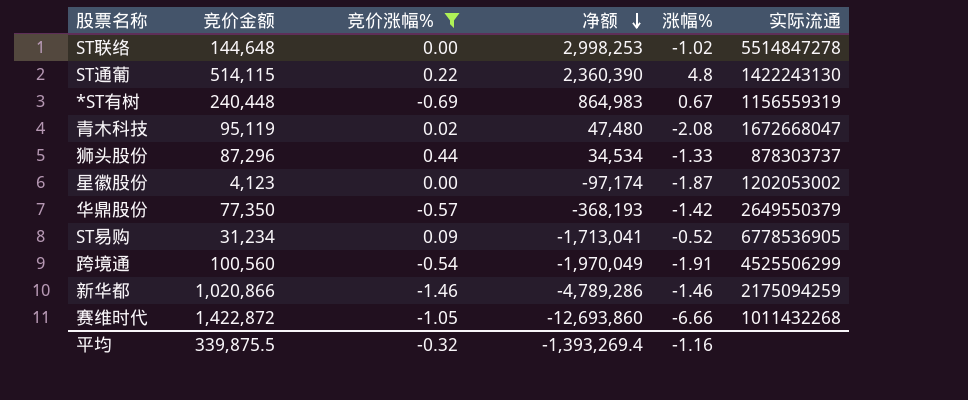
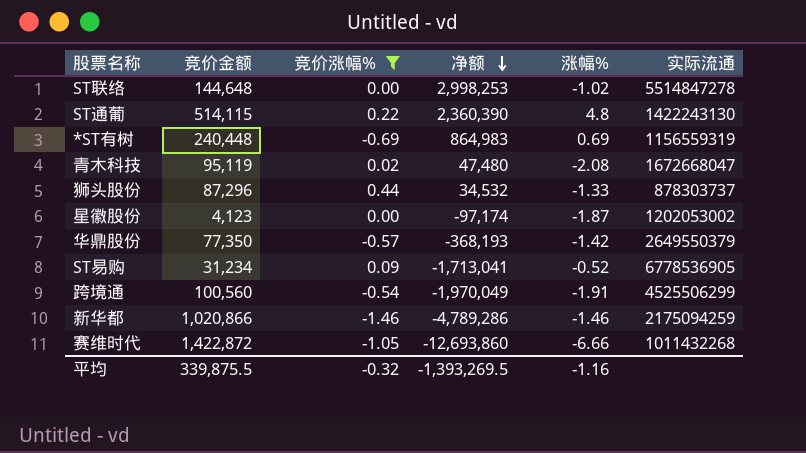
*ST有树 | 涨幅%: 0.67 -> 0.69
狮头股份 | 净额: 34,534 -> 34,532
平均 | 净额: -1,393,269.4 -> -1,393,269.5

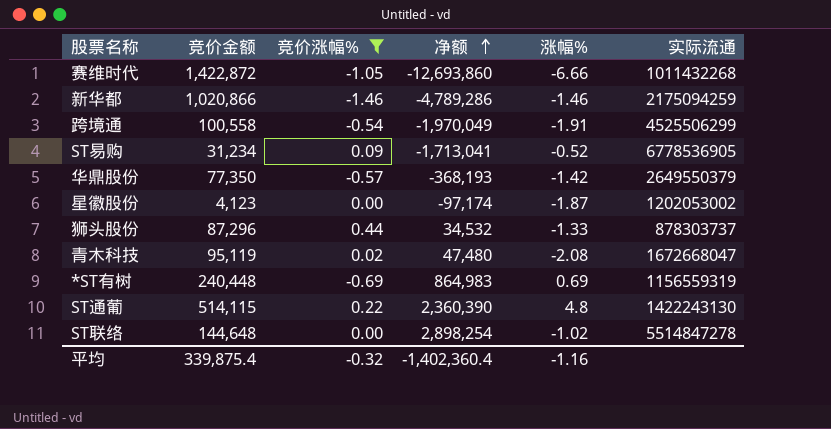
row order: 净额 descending -> 净额 ascending
跨境通 | 竞价金额: 100,560 -> 100,558
ST联络 | 净额: 2,998,253 -> 2,898,254
平均 | 竞价金额: 339,875.5 -> 339,875.4
平均 | 净额: -1,393,269.5 -> -1,402,360.4

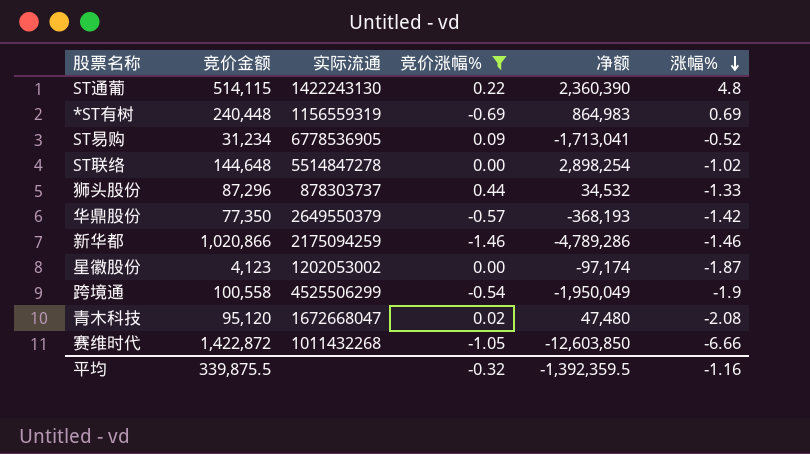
row order: 净额 ascending -> 涨幅% descending
column 实际流通 | position: 6 -> 3
跨境通 | 净额: -1,970,049 -> -1,950,049
跨境通 | 涨幅%: -1.91 -> -1.9
青木科技 | 竞价金额: 95,119 -> 95,120
赛维时代 | 净额: -12,693,860 -> -12,603,850
平均 | 竞价金额: 339,875.4 -> 339,875.5
平均 | 净额: -1,402,360.4 -> -1,392,359.5

